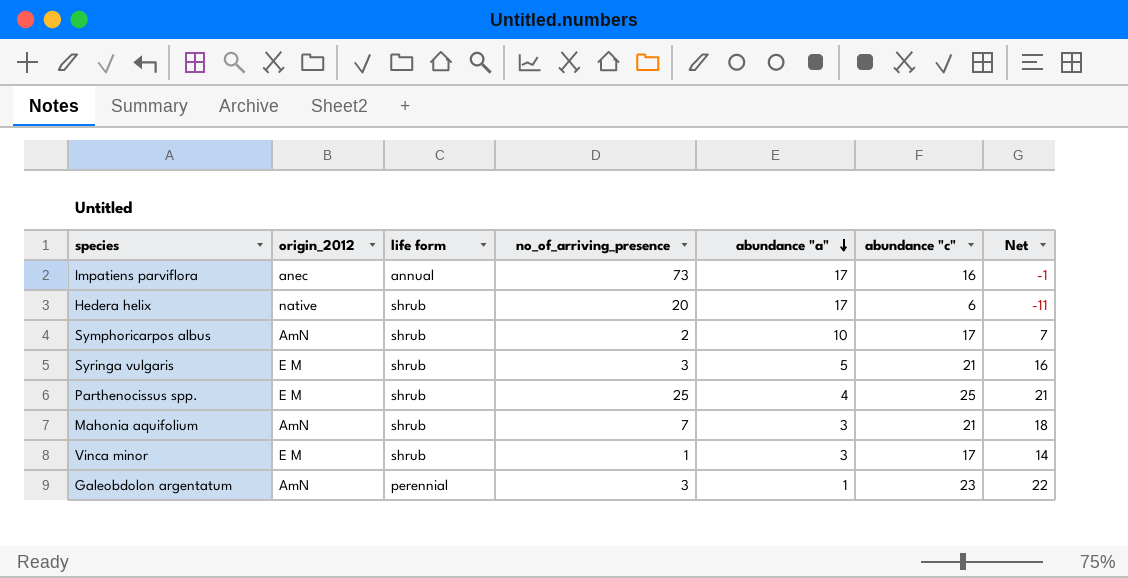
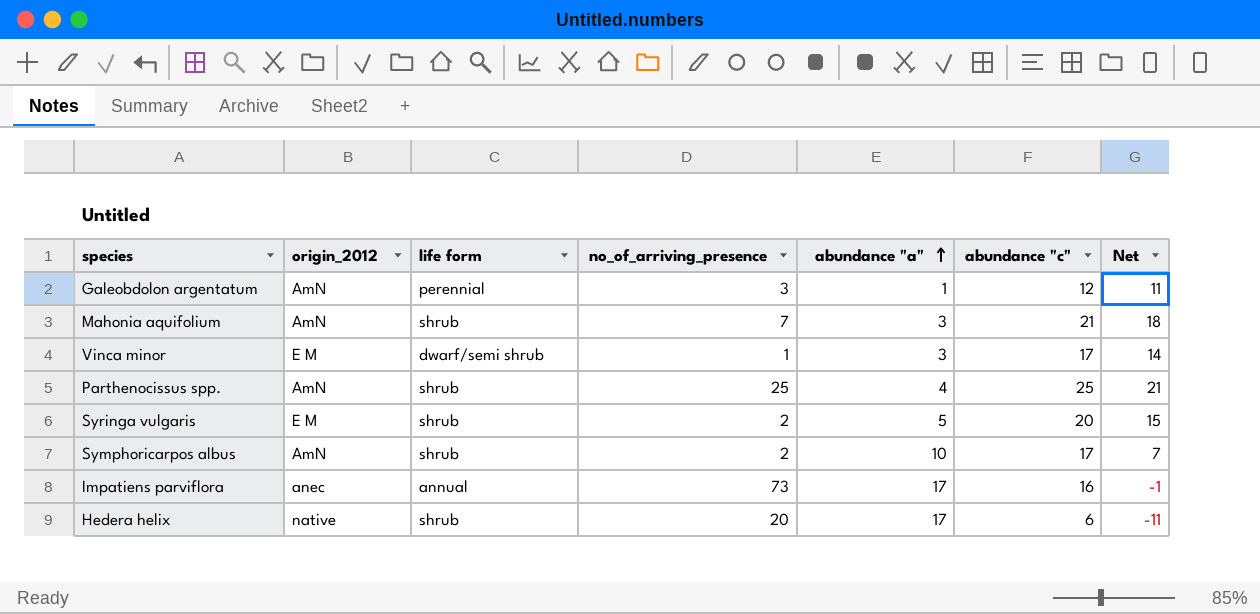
row order: abundance "a" descending -> abundance "a" ascending
Galeobdolon argentatum | abundance "c": 23 -> 12
Galeobdolon argentatum | Net: 22 -> 11
Vinca minor | life form: shrub -> dwarf/semi shrub
Parthenocissus spp. | origin_2012: E M -> AmN
Syringa vulgaris | no_of_arriving_presence: 3 -> 2
Syringa vulgaris | abundance "c": 21 -> 20
Syringa vulgaris | Net: 16 -> 15

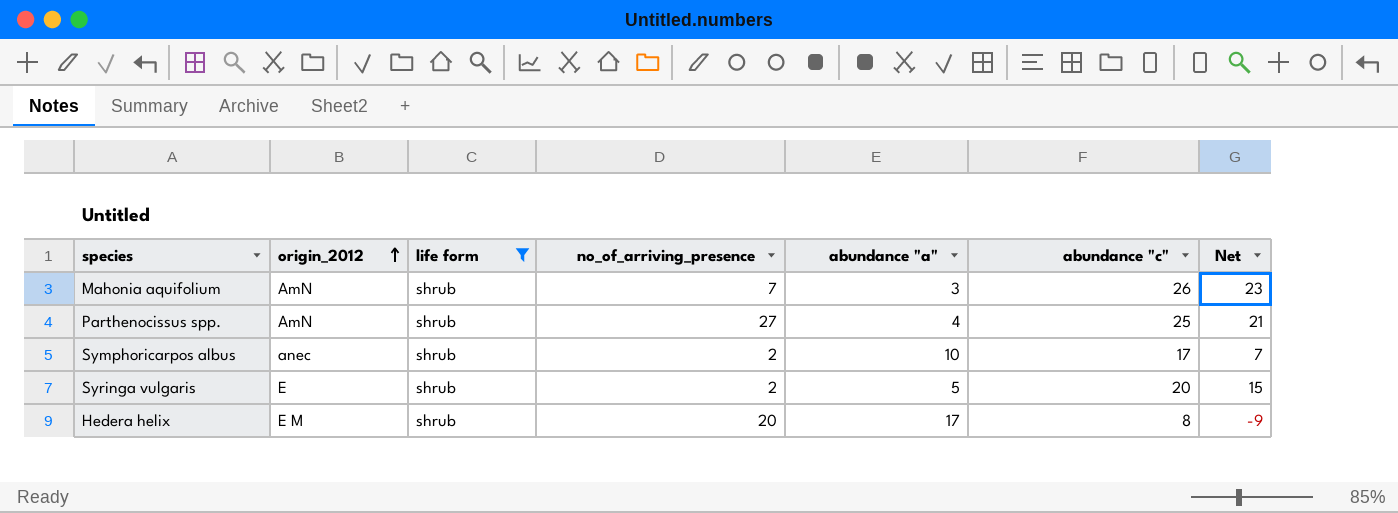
filter: none -> life form = shrub
row order: abundance "a" ascending -> origin_2012 ascending
Mahonia aquifolium | abundance "c": 21 -> 26
Mahonia aquifolium | Net: 18 -> 23
Parthenocissus spp. | no_of_arriving_presence: 25 -> 27
Symphoricarpos albus | origin_2012: AmN -> anec
Syringa vulgaris | origin_2012: E M -> E
Hedera helix | origin_2012: native -> E M
Hedera helix | abundance "c": 6 -> 8
Hedera helix | Net: -11 -> -9

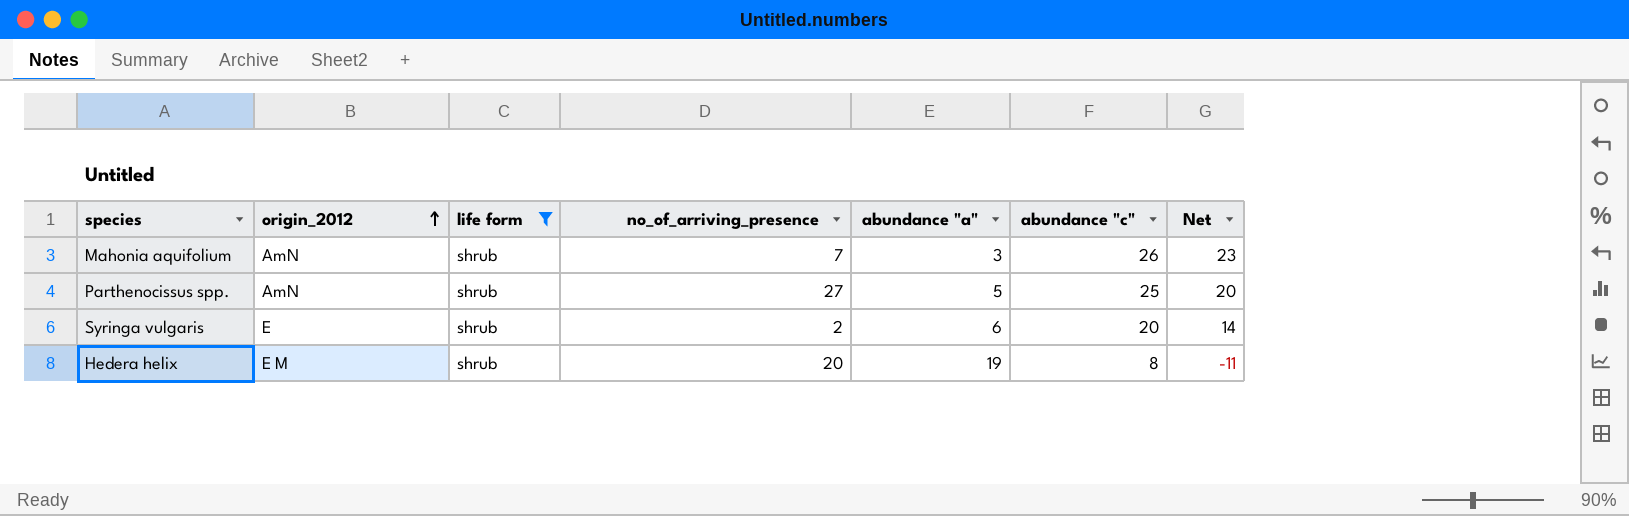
row Symphoricarpos albus: anec | shrub | 2 | 10 | 17 | 7 -> none
Parthenocissus spp. | abundance "a": 4 -> 5
Parthenocissus spp. | Net: 21 -> 20
Syringa vulgaris | abundance "a": 5 -> 6
Syringa vulgaris | Net: 15 -> 14
Hedera helix | abundance "a": 17 -> 19
Hedera helix | Net: -9 -> -11

